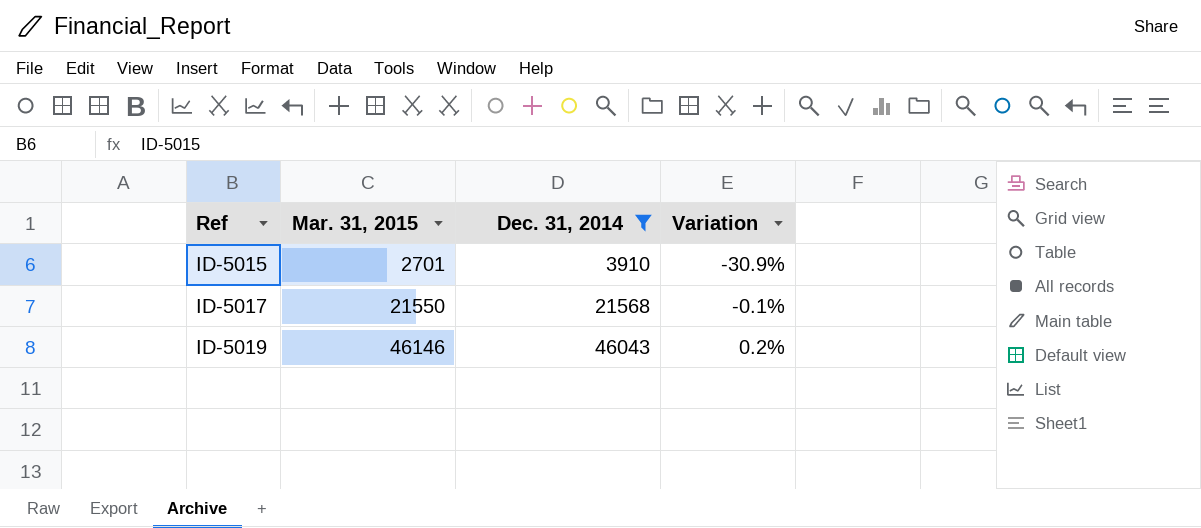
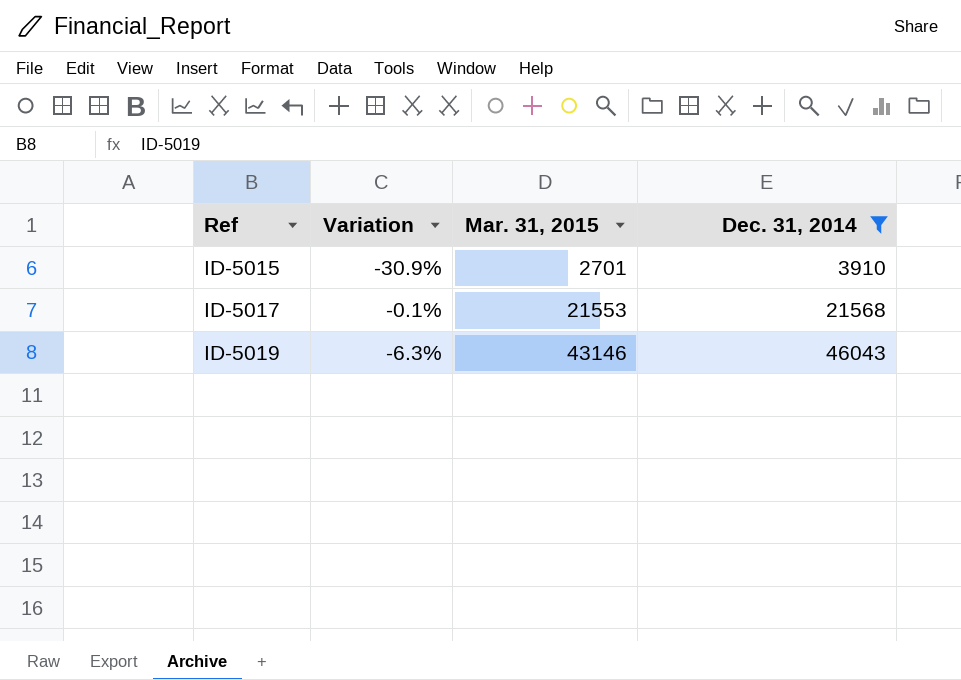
column Variation | position: 4 -> 2
ID-5017 | Mar. 31, 2015: 21550 -> 21553
ID-5019 | Variation: 0.2% -> -6.3%
ID-5019 | Mar. 31, 2015: 46146 -> 43146

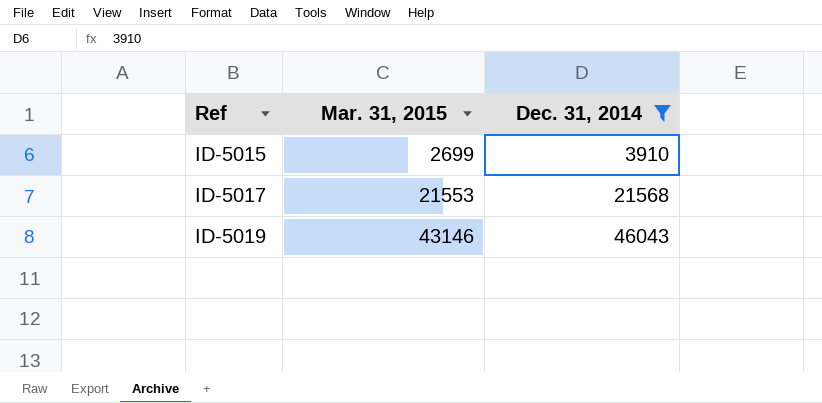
column Variation | formula: ([Mar. 31, 2015] - [Dec. 31, 2014]) / [Dec. 31, 2014] -> none
ID-5015 | Mar. 31, 2015: 2701 -> 2699

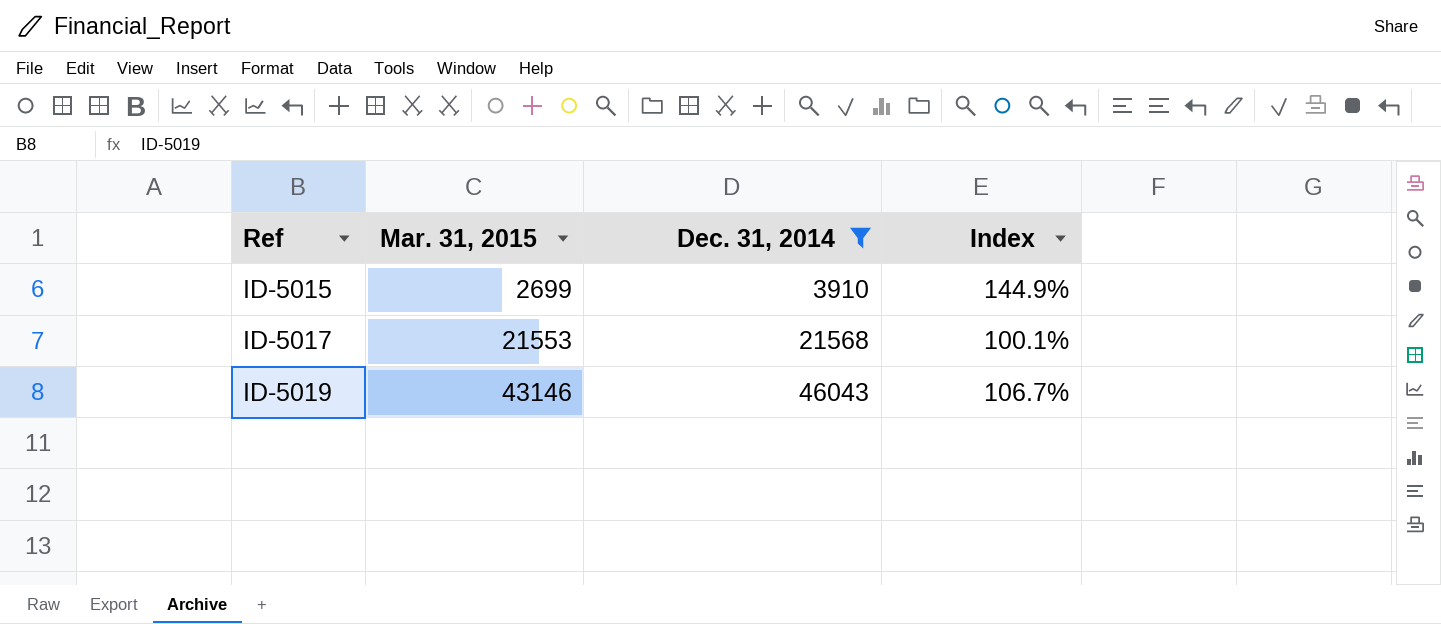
column Index | formula: none -> [Dec. 31, 2014] / [Mar. 31, 2015]

